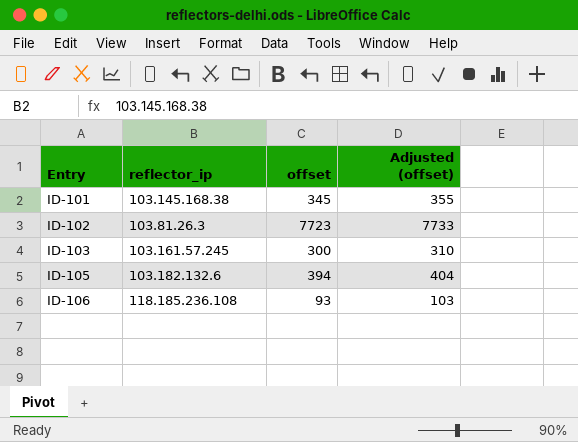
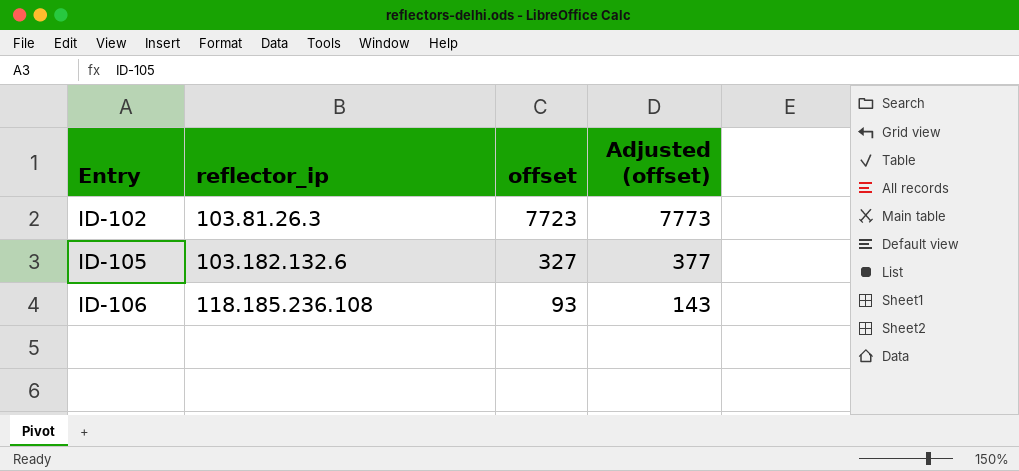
column Adjusted (offset) | formula: [offset] + 10 -> [offset] + 50
row ID-101: 103.145.168.38 | 345 | 355 -> none
row ID-103: 103.161.57.245 | 300 | 310 -> none
ID-105 | offset: 394 -> 327

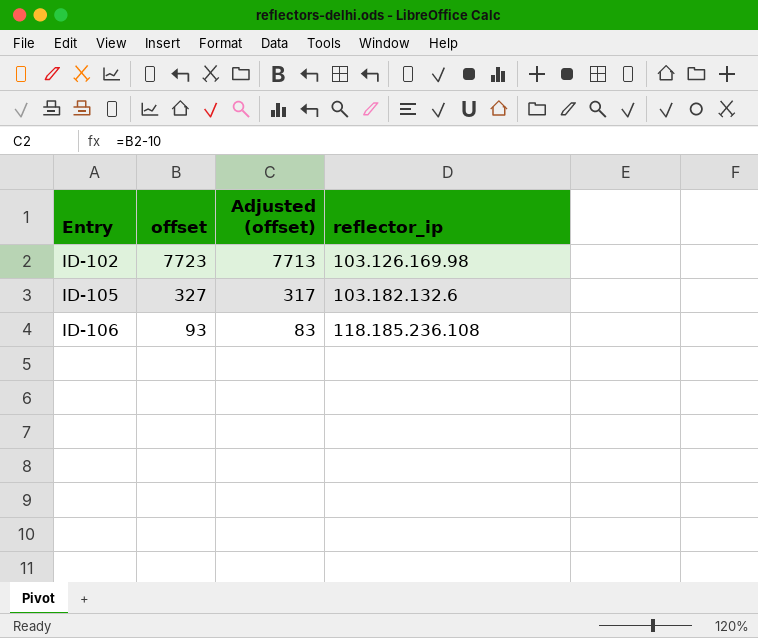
column Adjusted (offset) | formula: [offset] + 50 -> [offset] - 10
column reflector_ip | position: 2 -> 4
ID-102 | reflector_ip: 103.81.26.3 -> 103.126.169.98

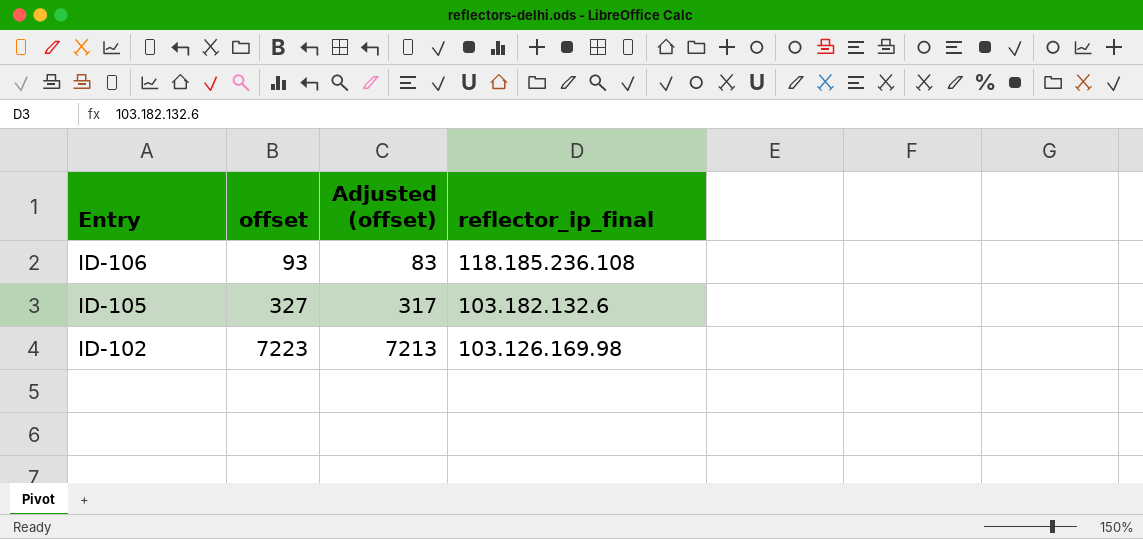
row order: Entry ascending -> Entry descending
column name: reflector_ip -> reflector_ip_final
ID-102 | offset: 7723 -> 7223
ID-102 | Adjusted (offset): 7713 -> 7213

